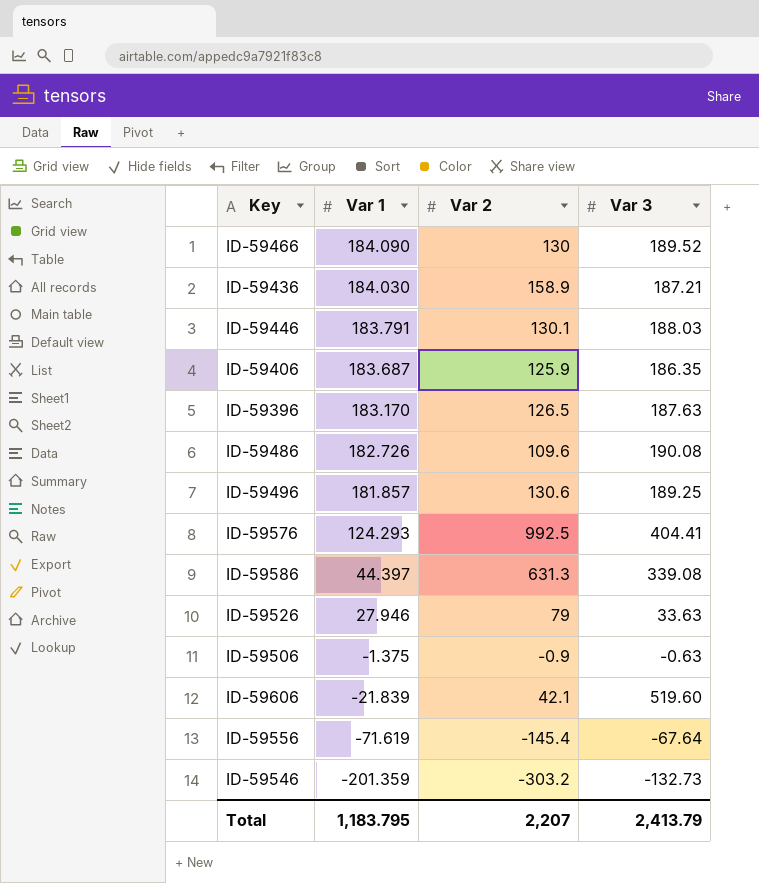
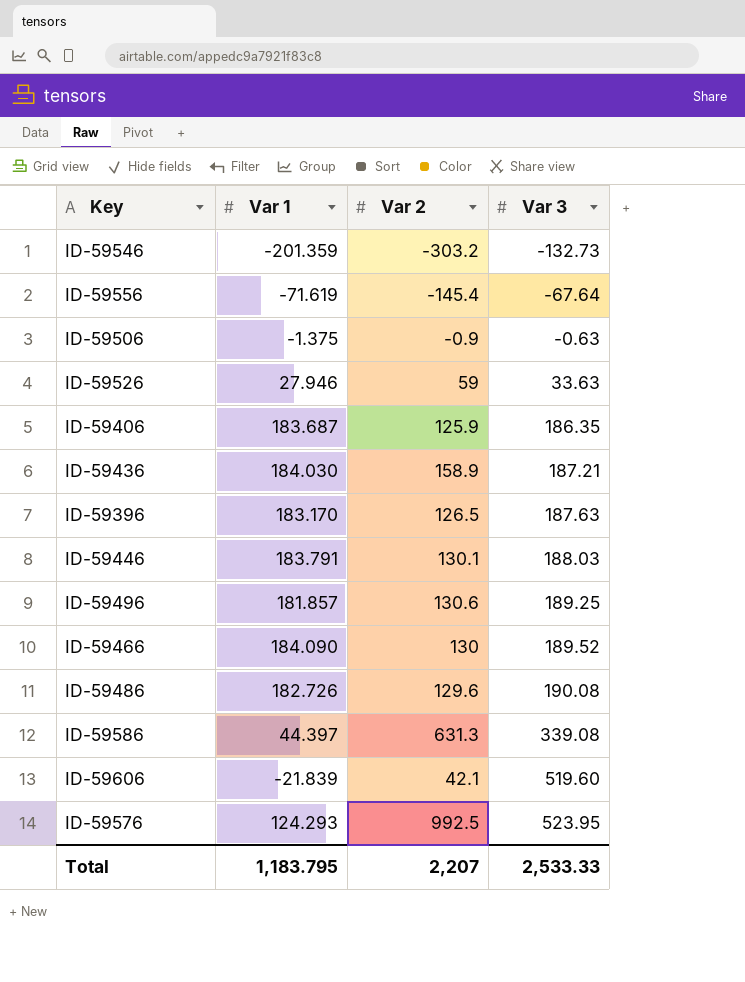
row order: Var 1 descending -> Var 3 ascending
ID-59526 | Var 2: 79 -> 59
ID-59486 | Var 2: 109.6 -> 129.6
ID-59576 | Var 3: 404.41 -> 523.95
Total | Var 3: 2,413.79 -> 2,533.33

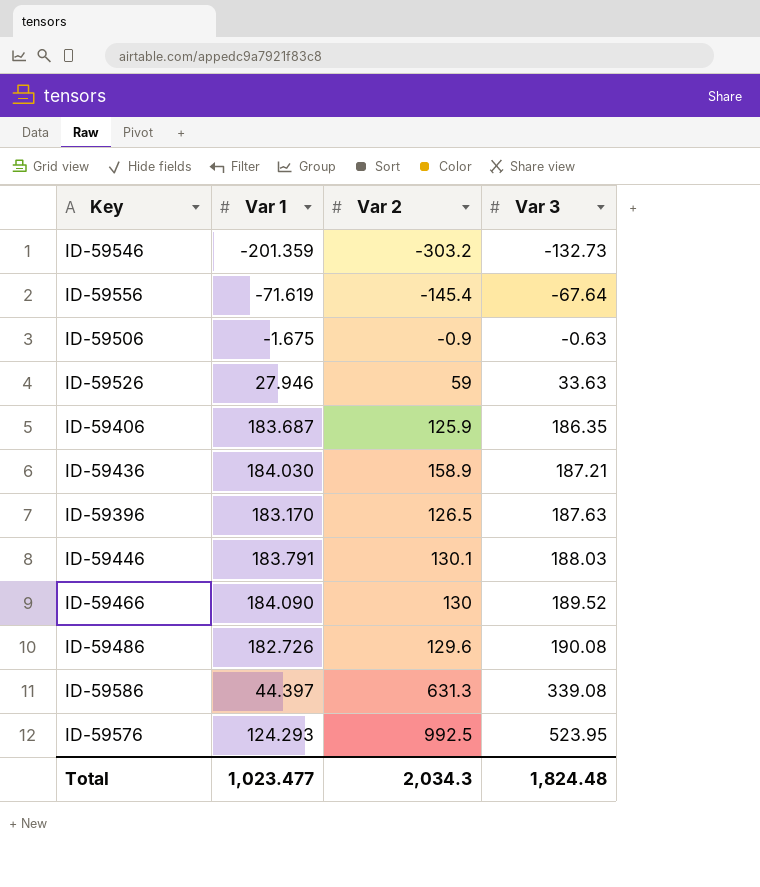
row ID-59496: 181.857 | 130.6 | 189.25 -> none
row ID-59606: -21.839 | 42.1 | 519.60 -> none
ID-59506 | Var 1: -1.375 -> -1.675
Total | Var 1: 1,183.795 -> 1,023.477
Total | Var 2: 2,207 -> 2,034.3
Total | Var 3: 2,533.33 -> 1,824.48

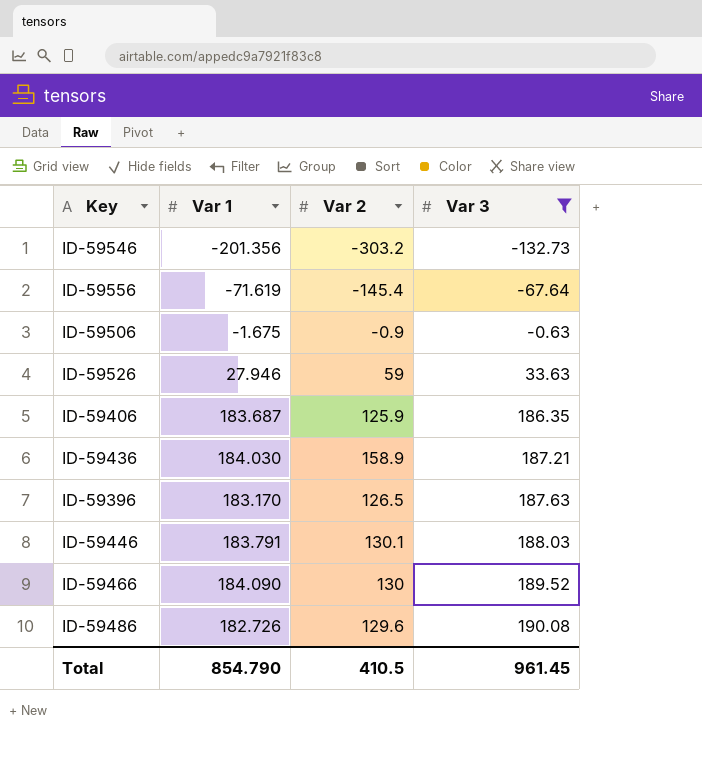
filter: none -> Var 3 <= 190.08
ID-59546 | Var 1: -201.359 -> -201.356
Total | Var 1: 1,023.477 -> 854.790
Total | Var 2: 2,034.3 -> 410.5
Total | Var 3: 1,824.48 -> 961.45

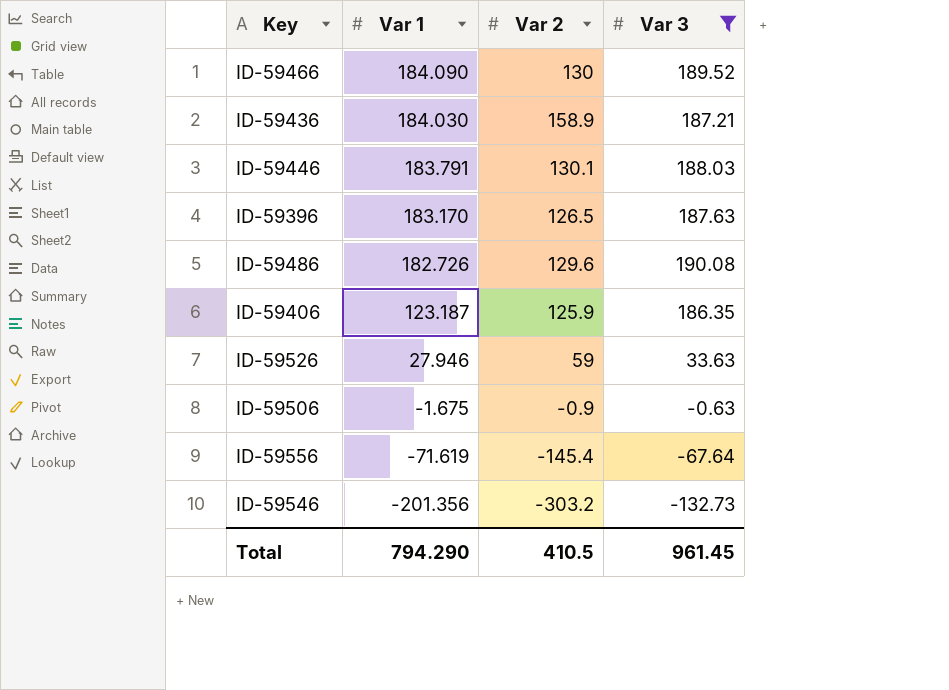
row order: Var 3 ascending -> Var 1 descending
ID-59406 | Var 1: 183.687 -> 123.187
Total | Var 1: 854.790 -> 794.290

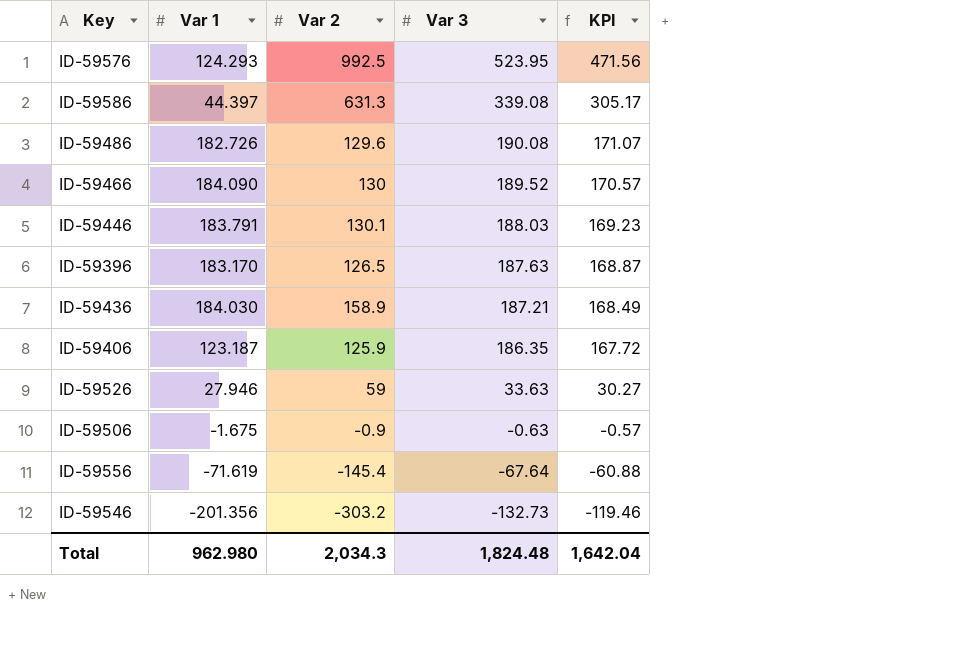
filter: Var 3 <= 190.08 -> none
row order: Var 1 descending -> Var 3 descending
column KPI | formula: none -> [Var 3] * 0.9
Total | Var 1: 794.290 -> 962.980
Total | Var 2: 410.5 -> 2,034.3
Total | Var 3: 961.45 -> 1,824.48

